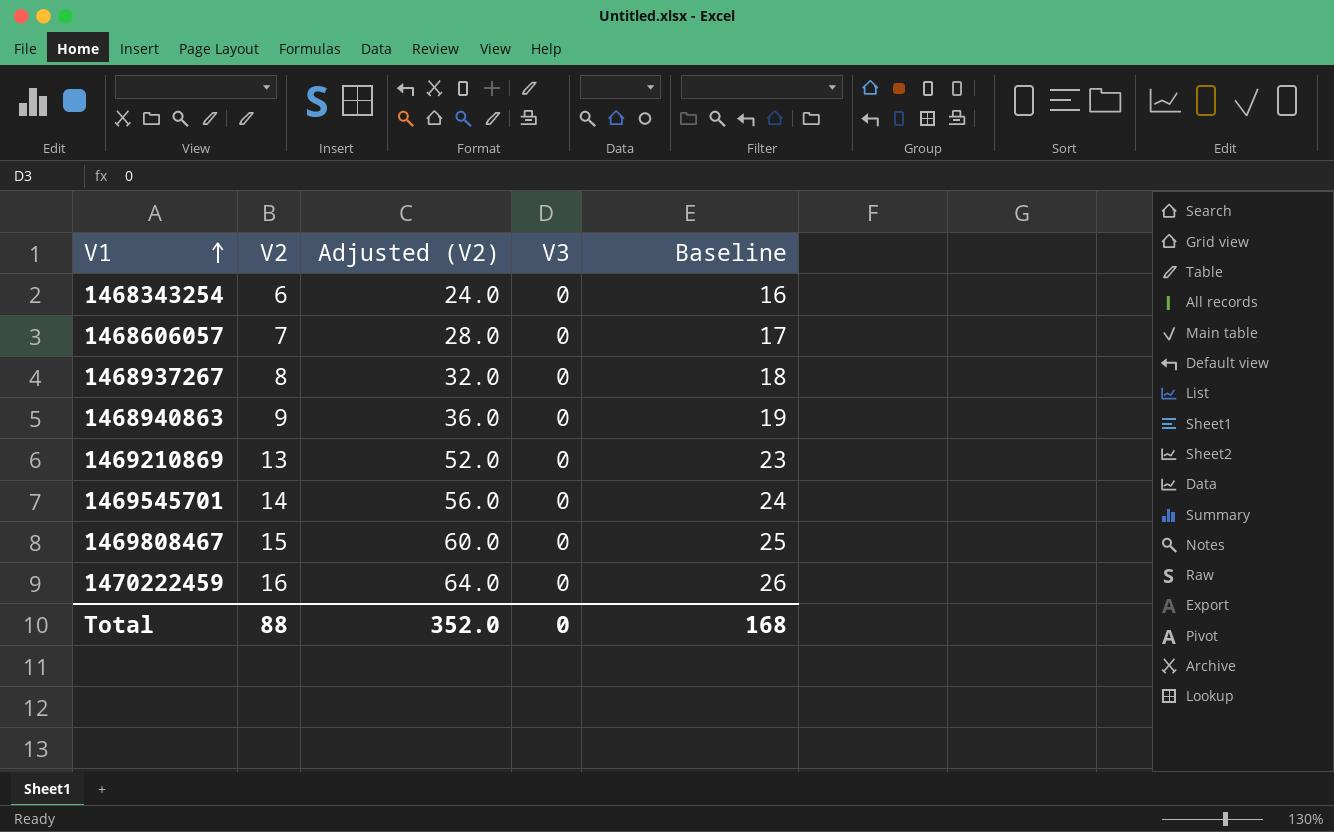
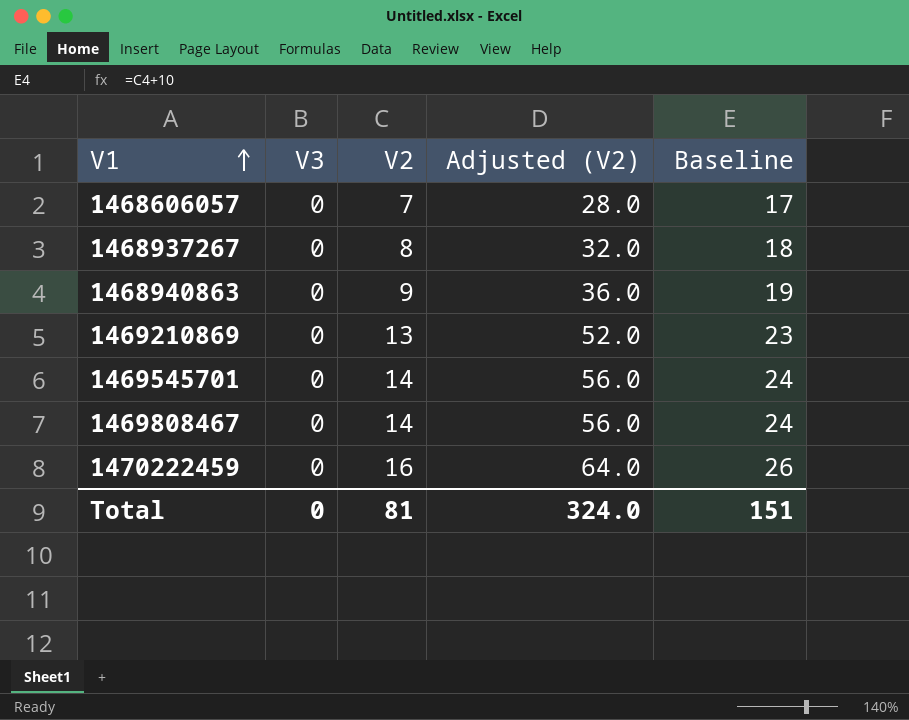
column V3 | position: 4 -> 2
row 1468343254: 6 | 24.0 | 0 | 16 -> none
1469808467 | V2: 15 -> 14
1469808467 | Adjusted (V2): 60.0 -> 56.0
1469808467 | Baseline: 25 -> 24
Total | V2: 88 -> 81
Total | Adjusted (V2): 352.0 -> 324.0
Total | Baseline: 168 -> 151

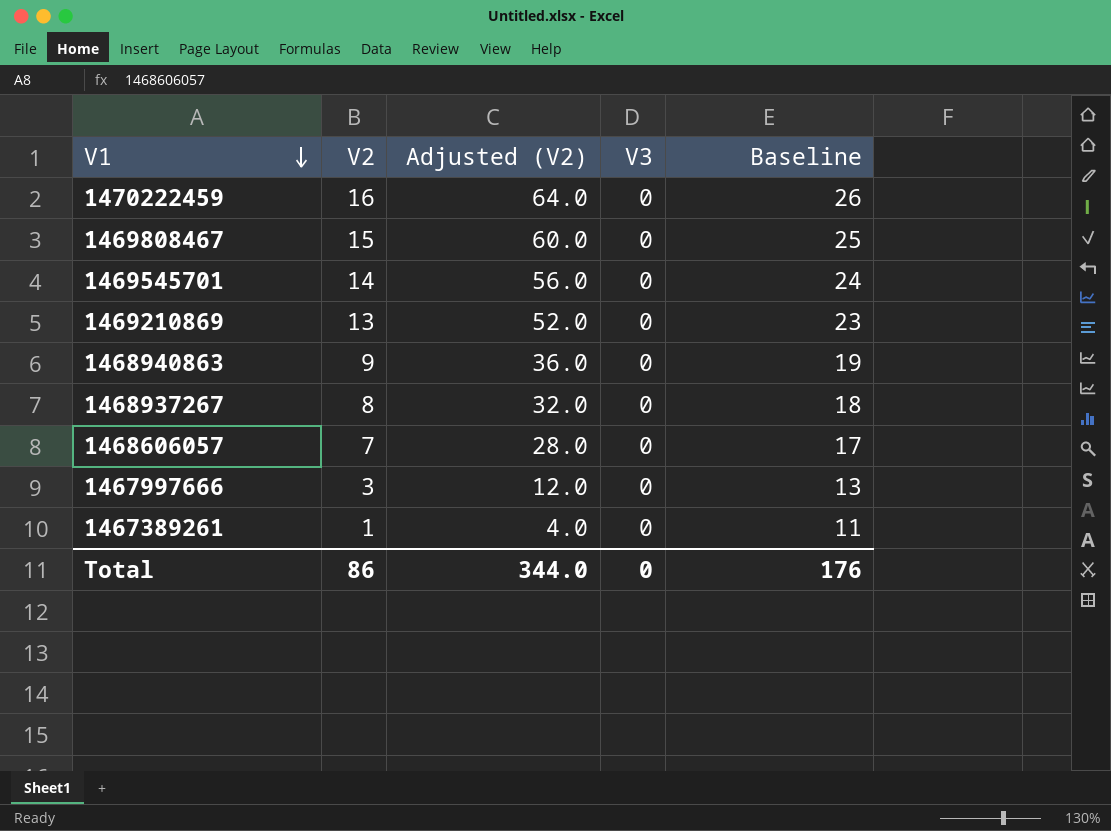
row order: V1 ascending -> V1 descending
column V3 | position: 2 -> 4
1469808467 | V2: 14 -> 15
1469808467 | Adjusted (V2): 56.0 -> 60.0
1469808467 | Baseline: 24 -> 25
row 1467997666: none -> 3 | 12.0 | 0 | 13
row 1467389261: none -> 1 | 4.0 | 0 | 11
Total | V2: 81 -> 86
Total | Adjusted (V2): 324.0 -> 344.0
Total | Baseline: 151 -> 176

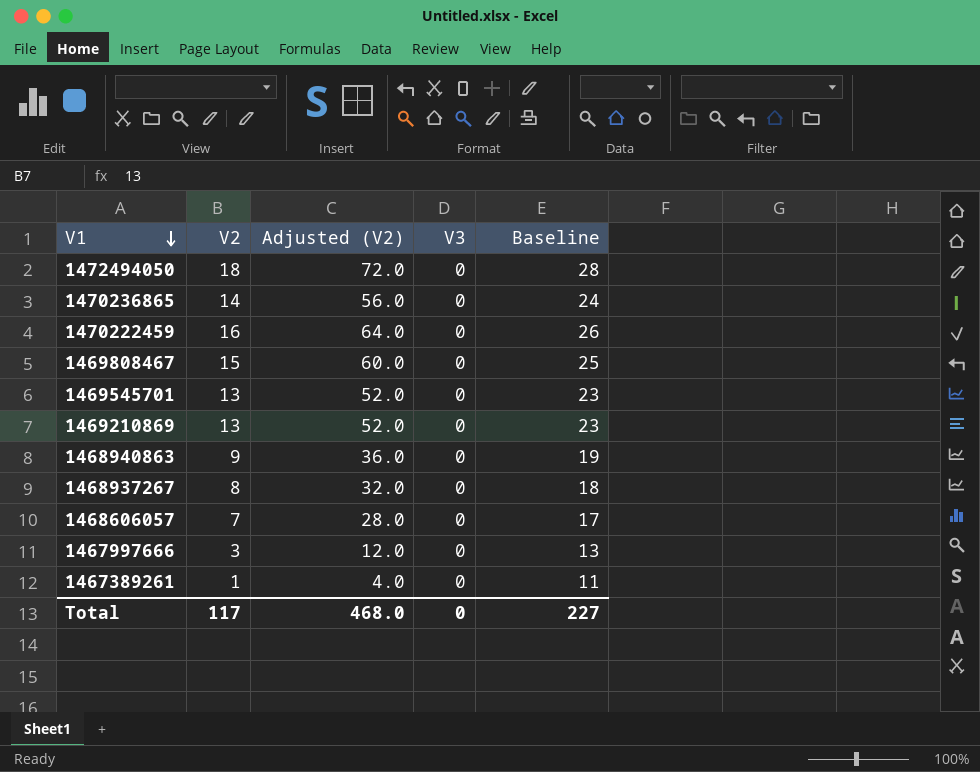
row 1472494050: none -> 18 | 72.0 | 0 | 28
row 1470236865: none -> 14 | 56.0 | 0 | 24
1469545701 | V2: 14 -> 13
1469545701 | Adjusted (V2): 56.0 -> 52.0
1469545701 | Baseline: 24 -> 23
Total | V2: 86 -> 117
Total | Adjusted (V2): 344.0 -> 468.0
Total | Baseline: 176 -> 227

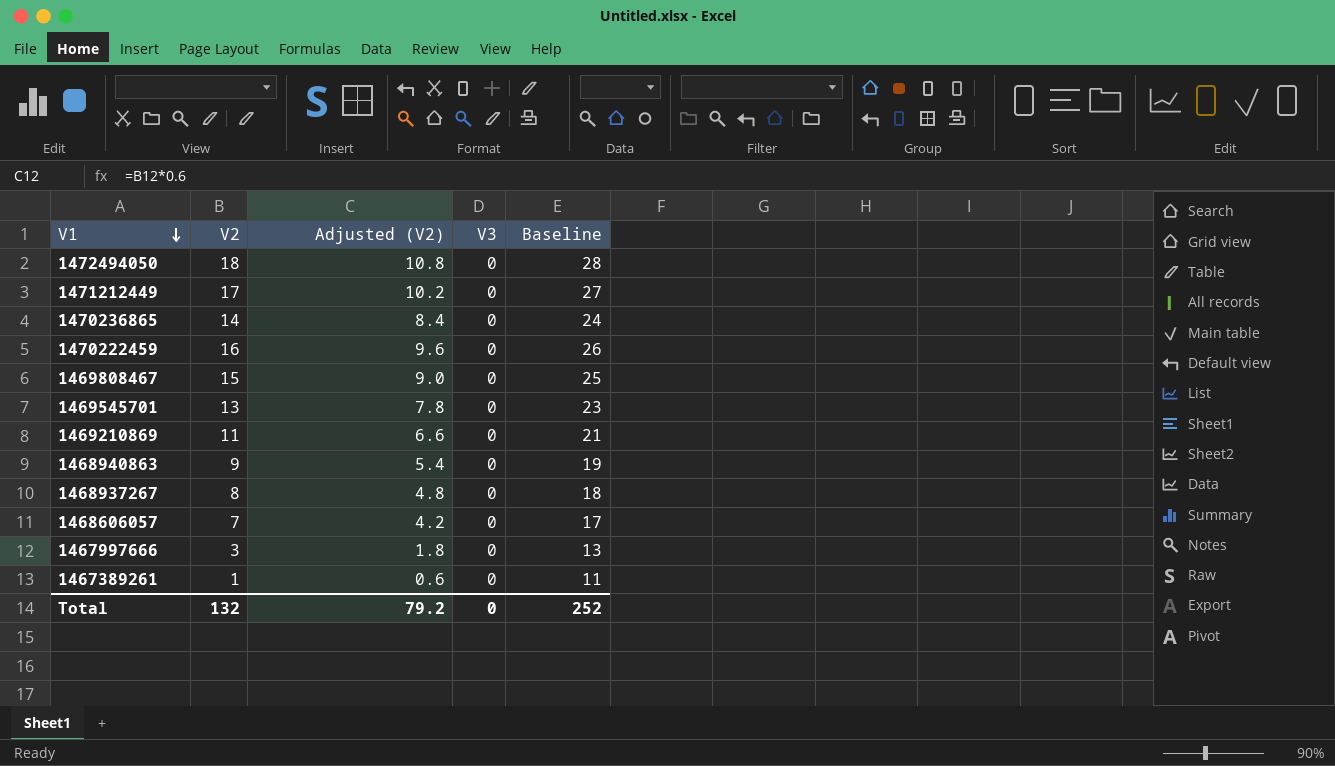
column Adjusted (V2) | formula: [V2] * 4 -> [V2] * 0.6
row 1471212449: none -> 17 | 10.2 | 0 | 27
1469210869 | V2: 13 -> 11
1469210869 | Baseline: 23 -> 21
Total | V2: 117 -> 132
Total | Adjusted (V2): 468.0 -> 79.2
Total | Baseline: 227 -> 252

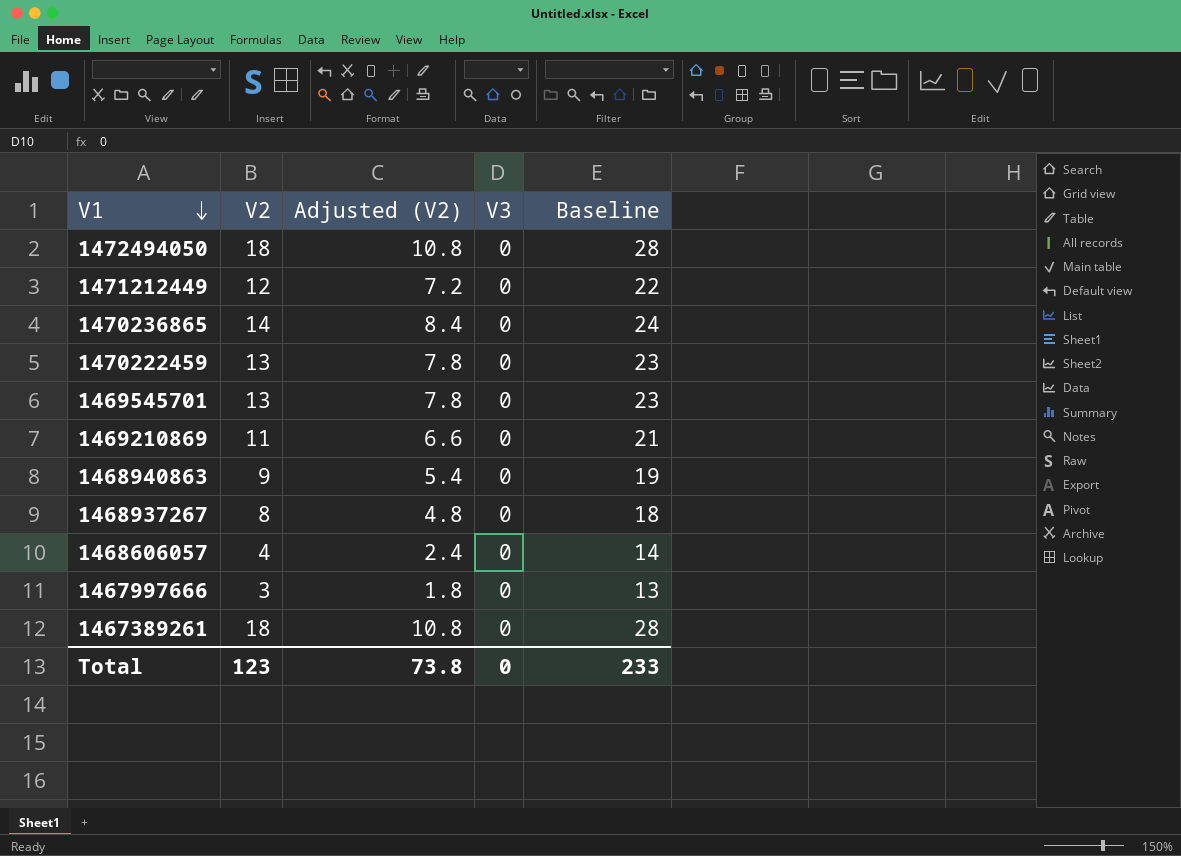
row 1469808467: 15 | 9.0 | 0 | 25 -> none
1471212449 | V2: 17 -> 12
1471212449 | Adjusted (V2): 10.2 -> 7.2
1471212449 | Baseline: 27 -> 22
1470222459 | V2: 16 -> 13
1470222459 | Adjusted (V2): 9.6 -> 7.8
1470222459 | Baseline: 26 -> 23
1468606057 | V2: 7 -> 4
1468606057 | Adjusted (V2): 4.2 -> 2.4
1468606057 | Baseline: 17 -> 14
1467389261 | V2: 1 -> 18
1467389261 | Adjusted (V2): 0.6 -> 10.8
1467389261 | Baseline: 11 -> 28
Total | V2: 132 -> 123
Total | Adjusted (V2): 79.2 -> 73.8
Total | Baseline: 252 -> 233

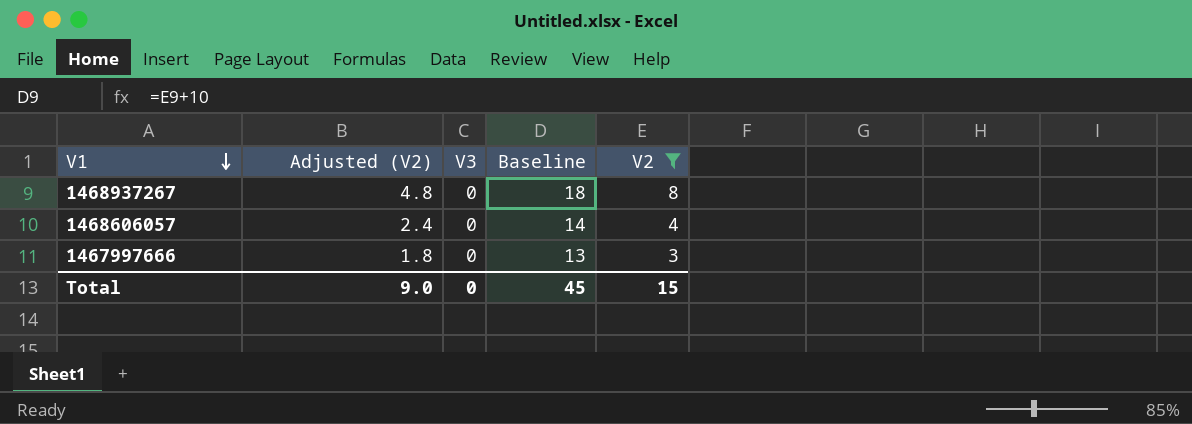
filter: none -> V2 <= 8
column V2 | position: 2 -> 5
Total | Adjusted (V2): 73.8 -> 9.0
Total | Baseline: 233 -> 45
Total | V2: 123 -> 15

